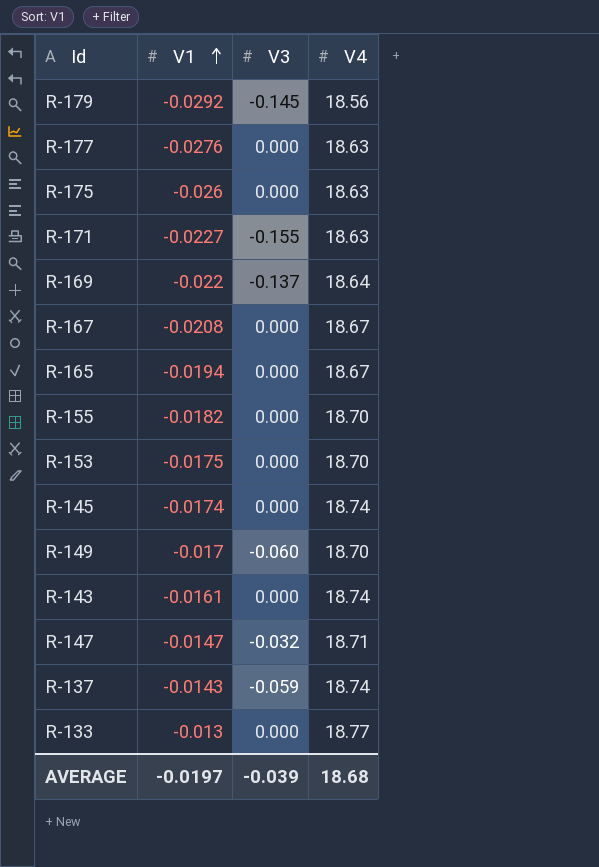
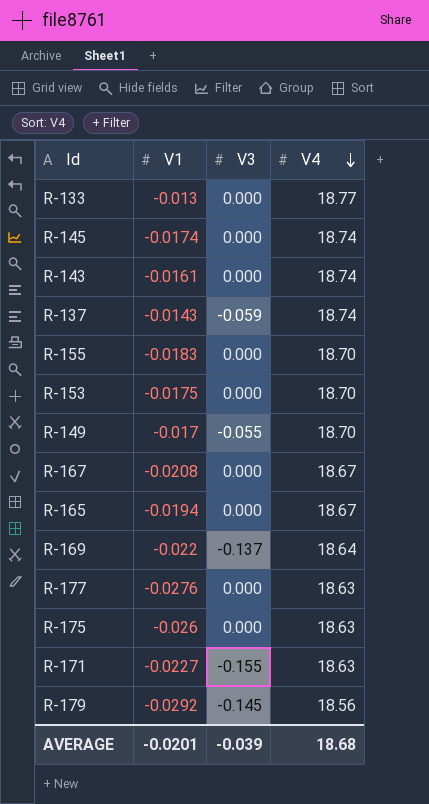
row order: V1 ascending -> V4 descending
row R-147: -0.0147 | -0.032 | 18.71 -> none
R-155 | V1: -0.0182 -> -0.0183
R-149 | V3: -0.060 -> -0.055
AVERAGE | V1: -0.0197 -> -0.0201

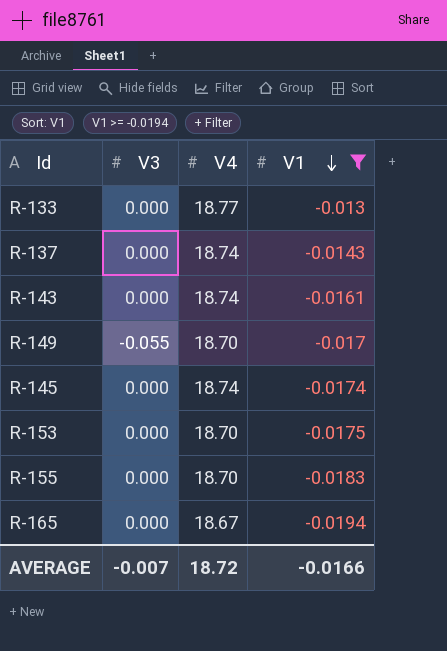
filter: none -> V1 >= -0.0194
row order: V4 descending -> V1 descending
column V1 | position: 2 -> 4
R-137 | V3: -0.059 -> 0.000
AVERAGE | V3: -0.039 -> -0.007
AVERAGE | V4: 18.68 -> 18.72
AVERAGE | V1: -0.0201 -> -0.0166

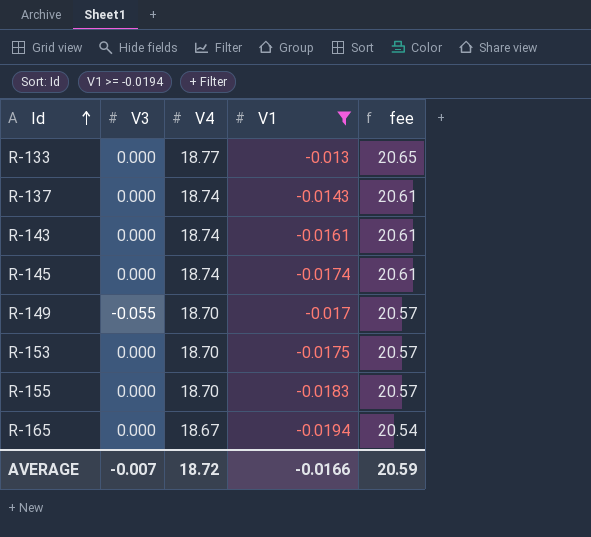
row order: V1 descending -> Id ascending
column fee | formula: none -> [V4] * 1.1

